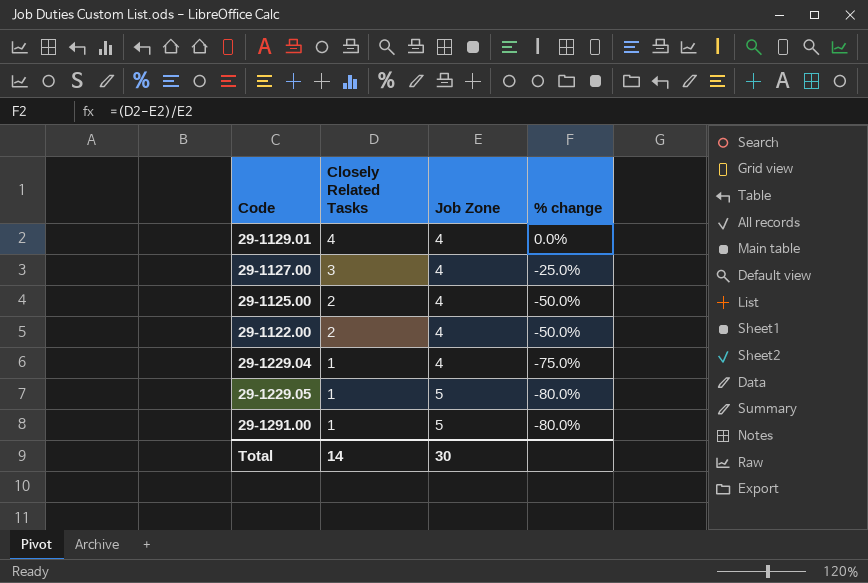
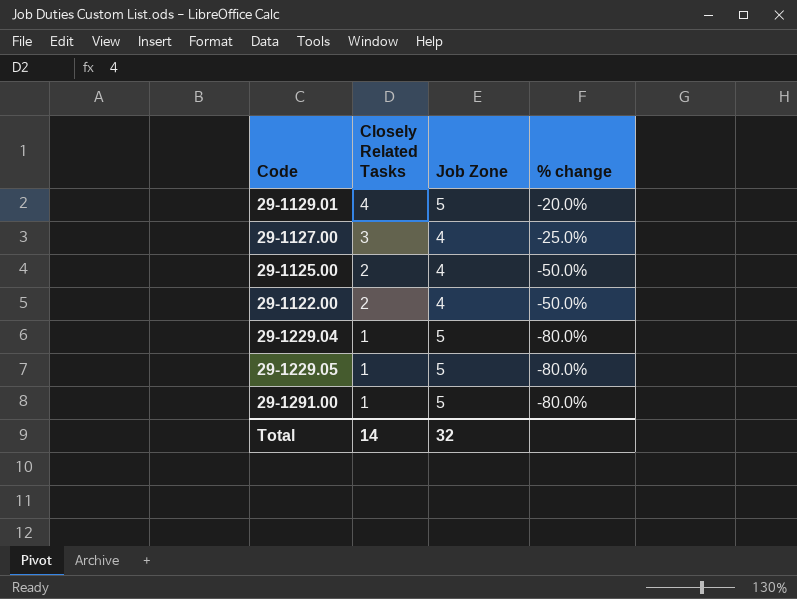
29-1129.01 | Job Zone: 4 -> 5
29-1129.01 | % change: 0.0% -> -20.0%
29-1229.04 | Job Zone: 4 -> 5
29-1229.04 | % change: -75.0% -> -80.0%
Total | Job Zone: 30 -> 32

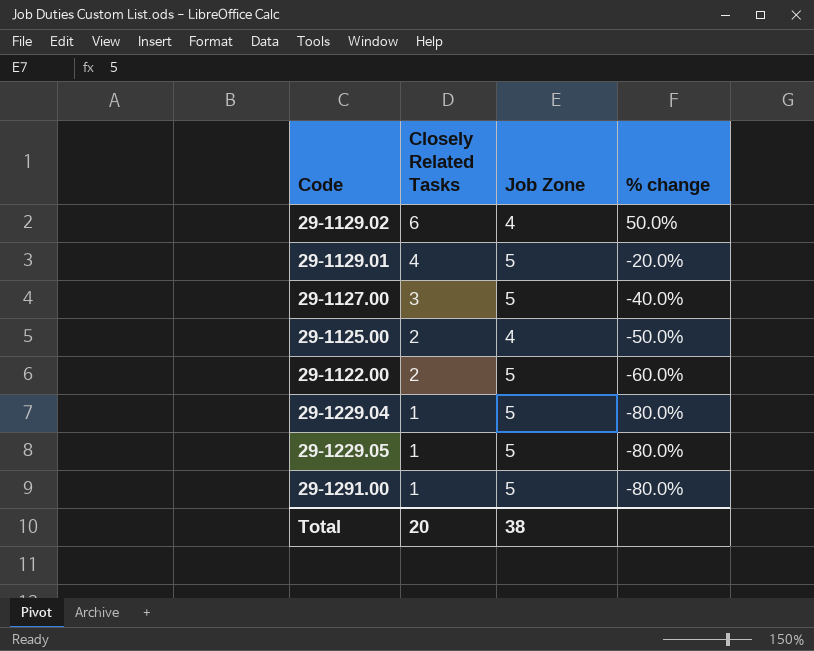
row 29-1129.02: none -> 6 | 4 | 50.0%
29-1127.00 | Job Zone: 4 -> 5
29-1127.00 | % change: -25.0% -> -40.0%
29-1122.00 | Job Zone: 4 -> 5
29-1122.00 | % change: -50.0% -> -60.0%
Total | Closely Related Tasks: 14 -> 20
Total | Job Zone: 32 -> 38

